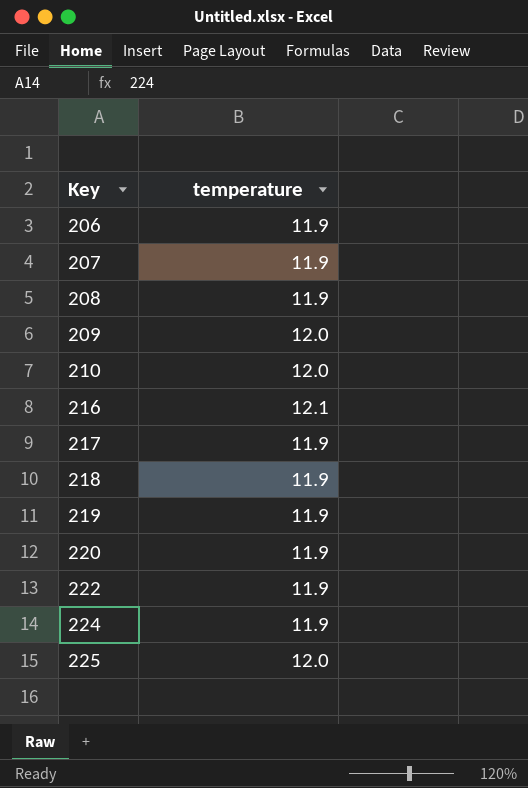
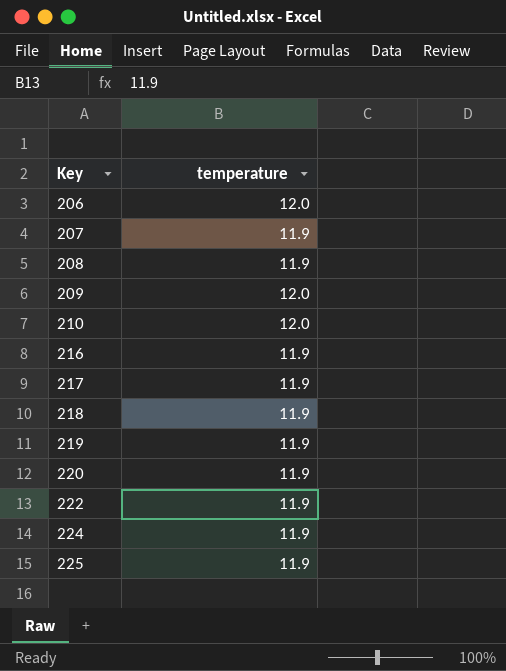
206 | temperature: 11.9 -> 12.0
216 | temperature: 12.1 -> 11.9
225 | temperature: 12.0 -> 11.9

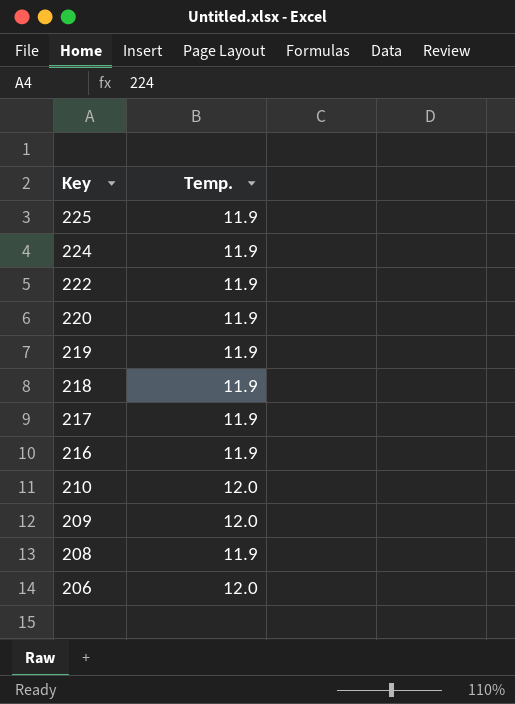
row order: Key ascending -> Key descending
column name: temperature -> Temp.
row 207: 11.9 -> none

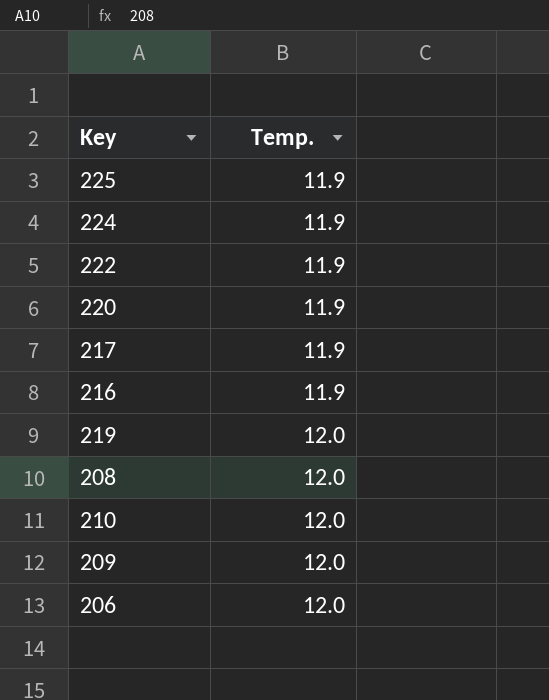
row order: Key descending -> Temp. ascending
row 218: 11.9 -> none
219 | Temp.: 11.9 -> 12.0
208 | Temp.: 11.9 -> 12.0

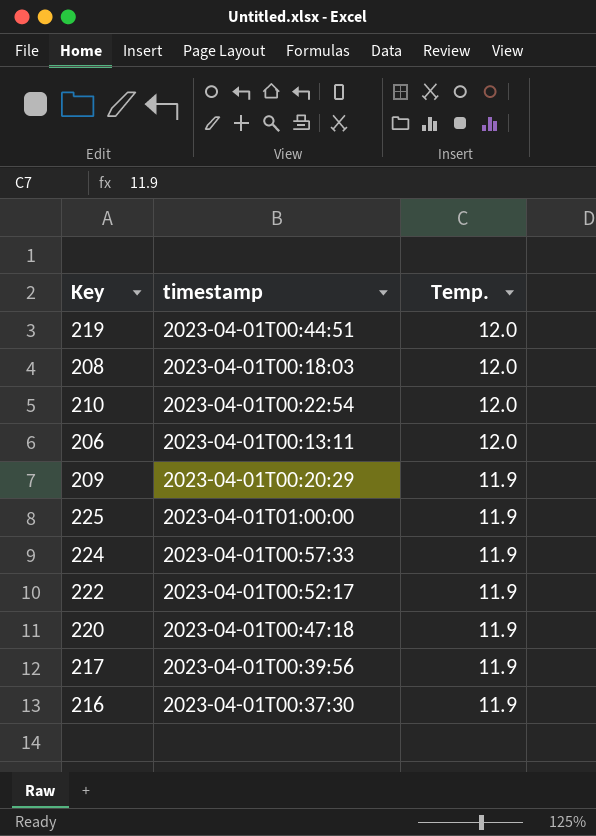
row order: Temp. ascending -> Temp. descending
column timestamp | position: none -> 2
209 | Temp.: 12.0 -> 11.9

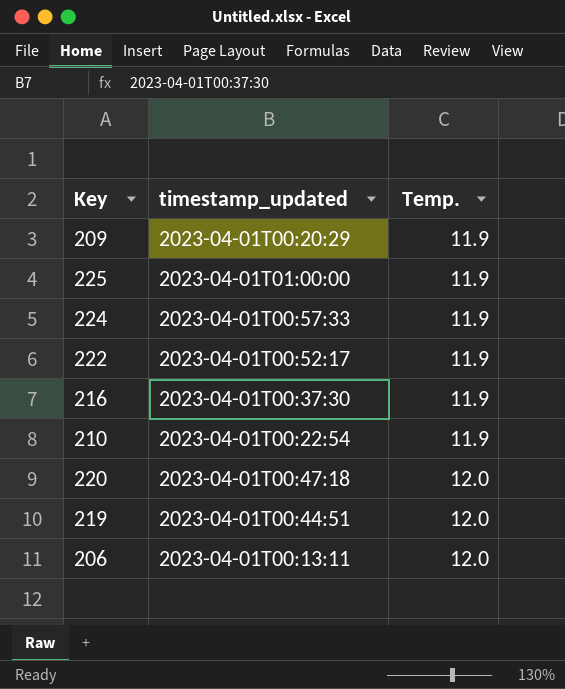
row order: Temp. descending -> Temp. ascending
column name: timestamp -> timestamp_updated
row 208: 2023-04-01T00:18:03 | 12.0 -> none
row 217: 2023-04-01T00:39:56 | 11.9 -> none
210 | Temp.: 12.0 -> 11.9
220 | Temp.: 11.9 -> 12.0

